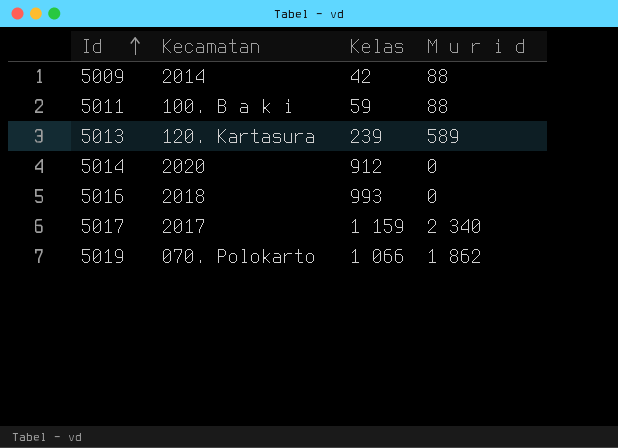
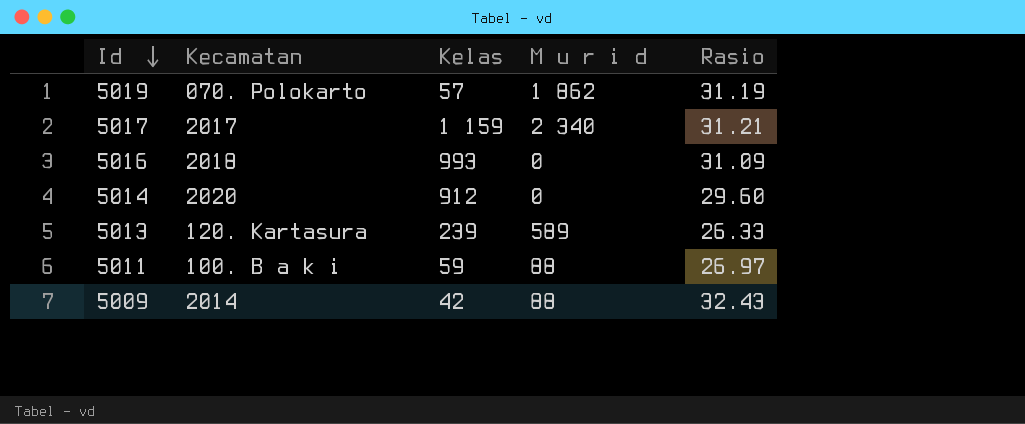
row order: Id ascending -> Id descending
column Rasio | position: none -> 5
5019 | Kelas: 1 066 -> 57

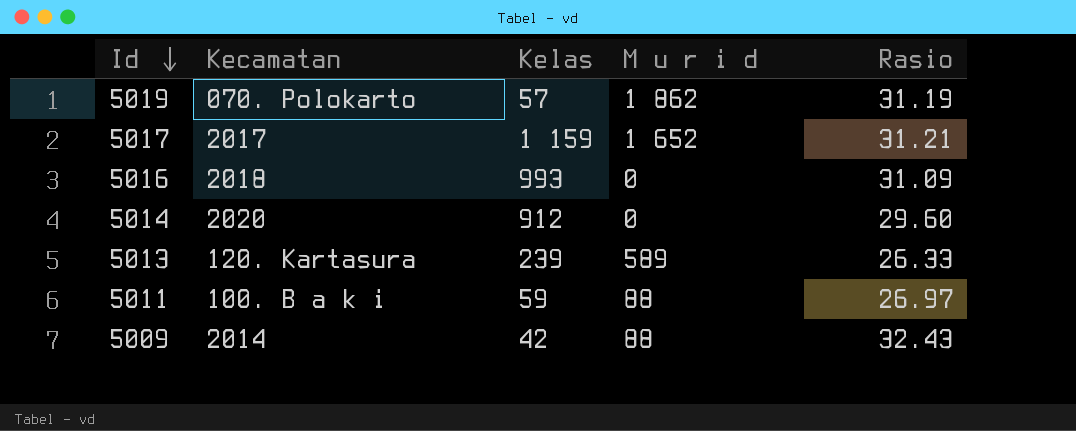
5017 | M u r i d: 2 340 -> 1 652

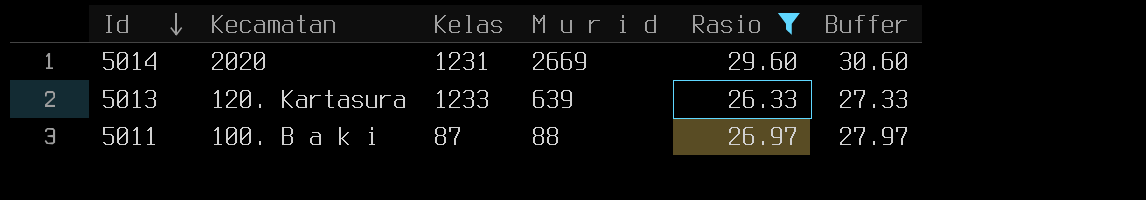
filter: none -> Rasio <= 29.60
column Buffer | formula: none -> [Rasio] + 1
5014 | Kelas: 912 -> 1231
5014 | M u r i d: 0 -> 2669
5013 | Kelas: 239 -> 1233
5013 | M u r i d: 589 -> 639
5011 | Kelas: 59 -> 87

